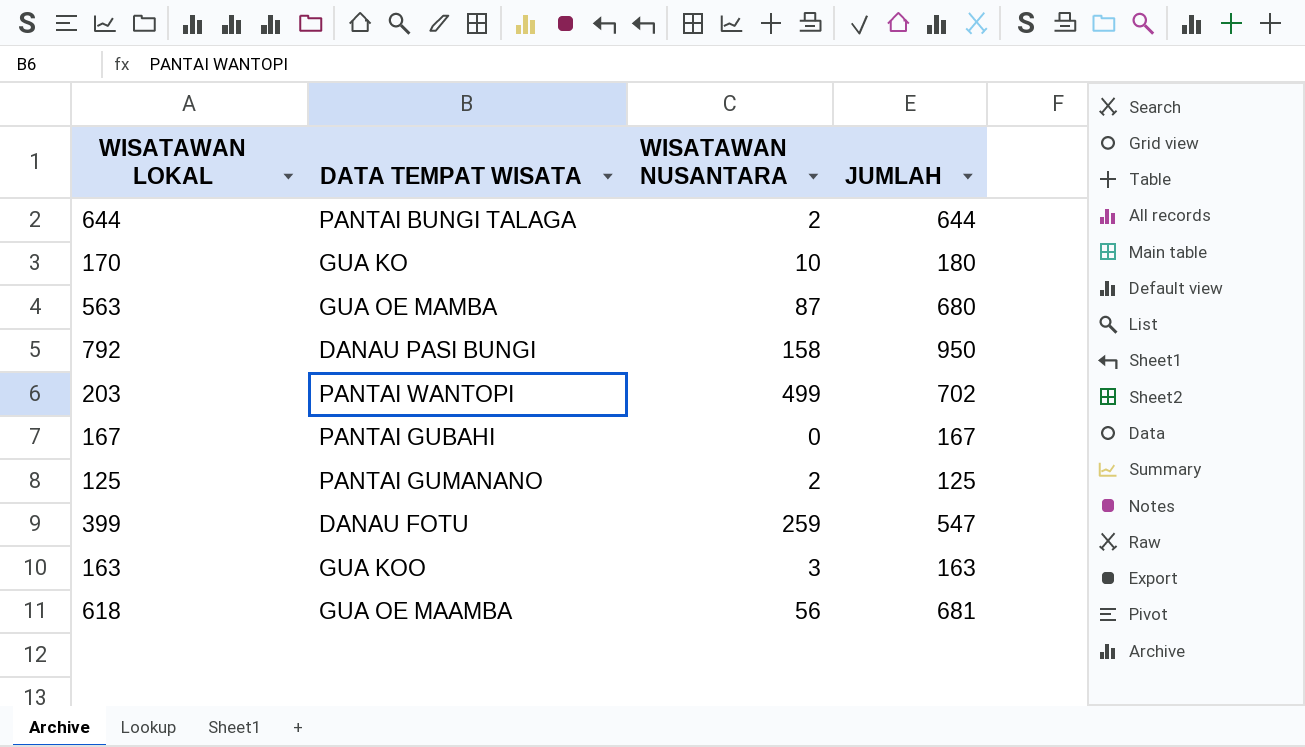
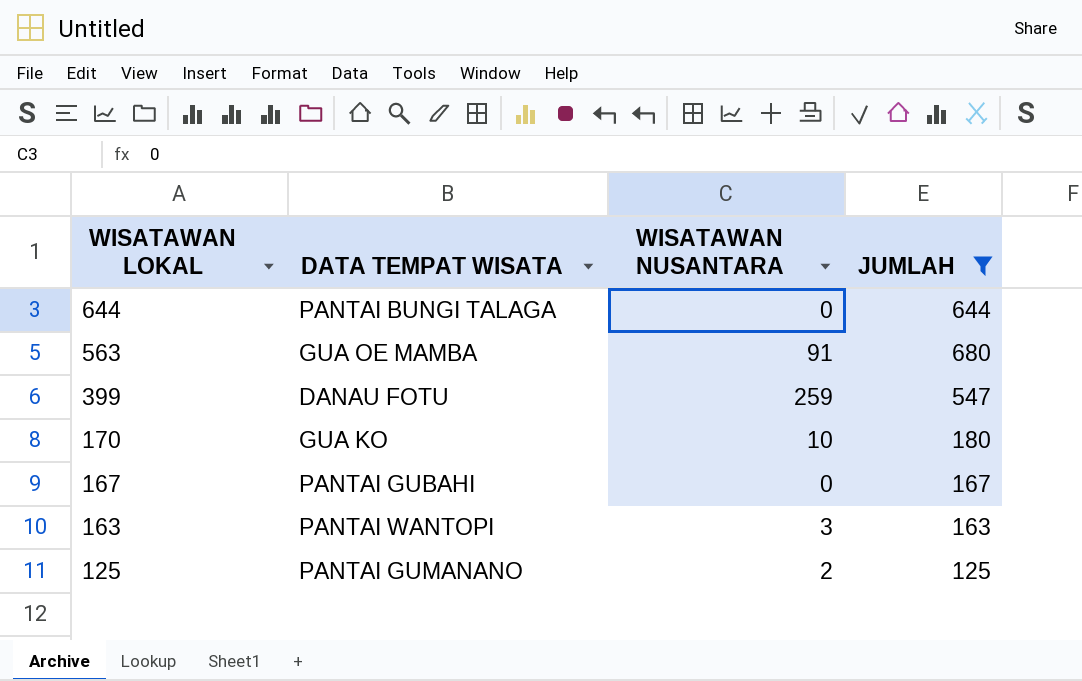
filter: none -> JUMLAH <= 680
row order: none -> WISATAWAN LOKAL descending
644 | WISATAWAN NUSANTARA: 2 -> 0
563 | WISATAWAN NUSANTARA: 87 -> 91
163 | DATA TEMPAT WISATA: GUA KOO -> PANTAI WANTOPI

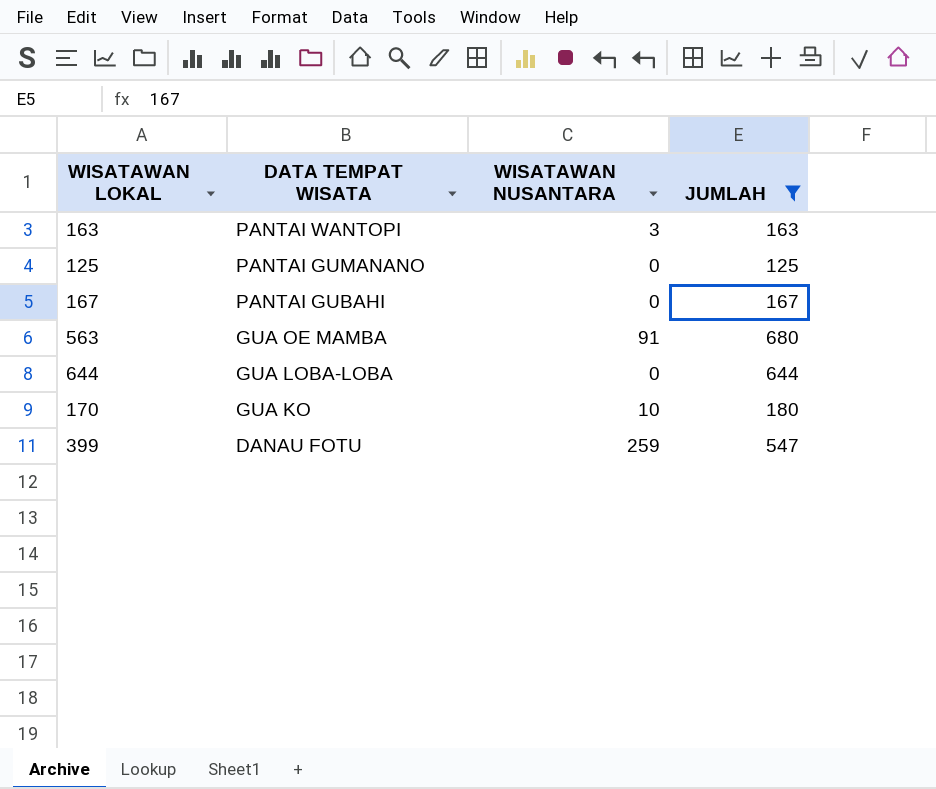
row order: WISATAWAN LOKAL descending -> DATA TEMPAT WISATA descending
125 | WISATAWAN NUSANTARA: 2 -> 0
644 | DATA TEMPAT WISATA: PANTAI BUNGI TALAGA -> GUA LOBA-LOBA

